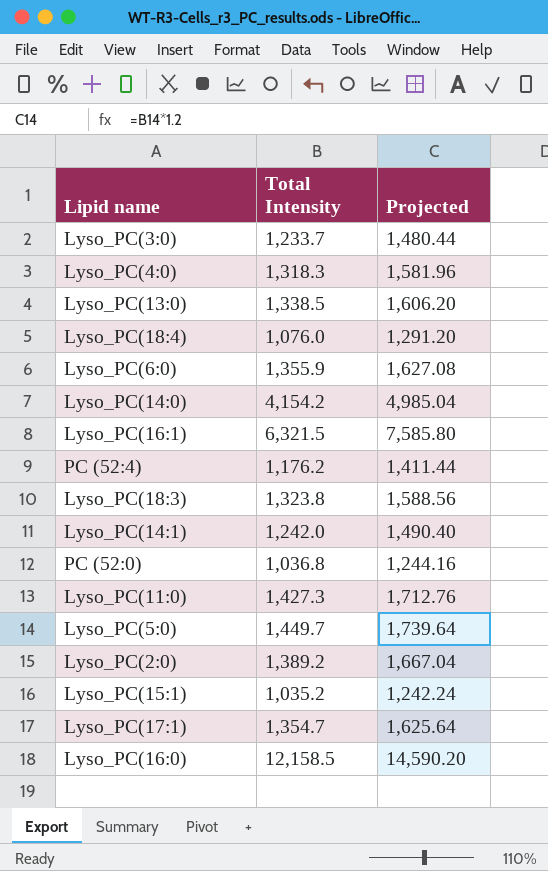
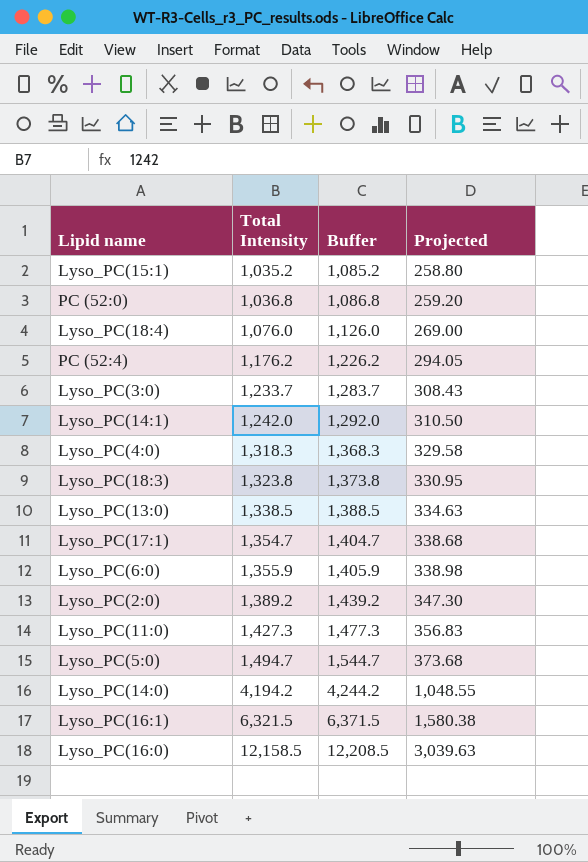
row order: none -> Total Intensity ascending
column Buffer | formula: none -> [Total Intensity] + 50
column Projected | formula: [Total Intensity] * 1.2 -> [Total Intensity] * 0.25
Lyso_PC(5:0) | Total Intensity: 1,449.7 -> 1,494.7
Lyso_PC(14:0) | Total Intensity: 4,154.2 -> 4,194.2

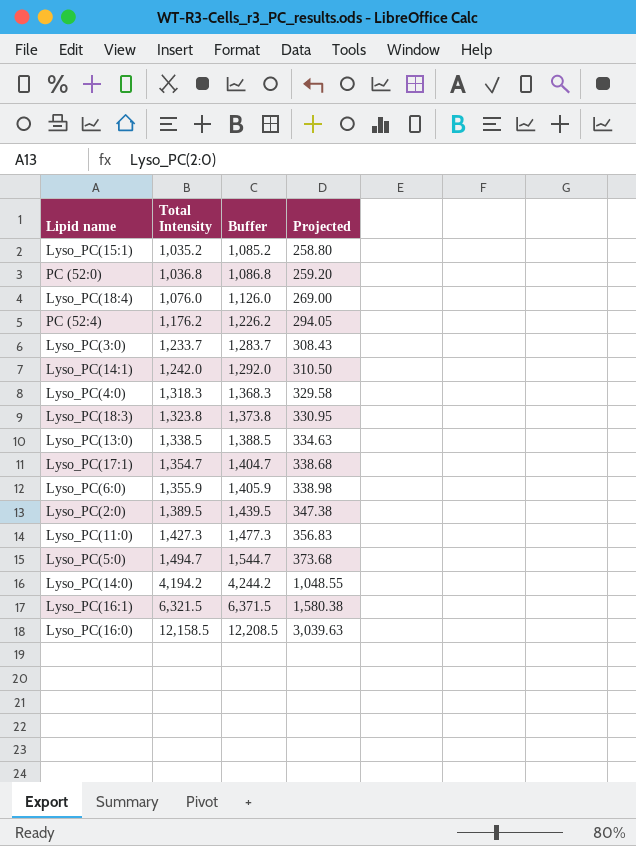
Lyso_PC(2:0) | Total Intensity: 1,389.2 -> 1,389.5
Lyso_PC(2:0) | Buffer: 1,439.2 -> 1,439.5
Lyso_PC(2:0) | Projected: 347.30 -> 347.38

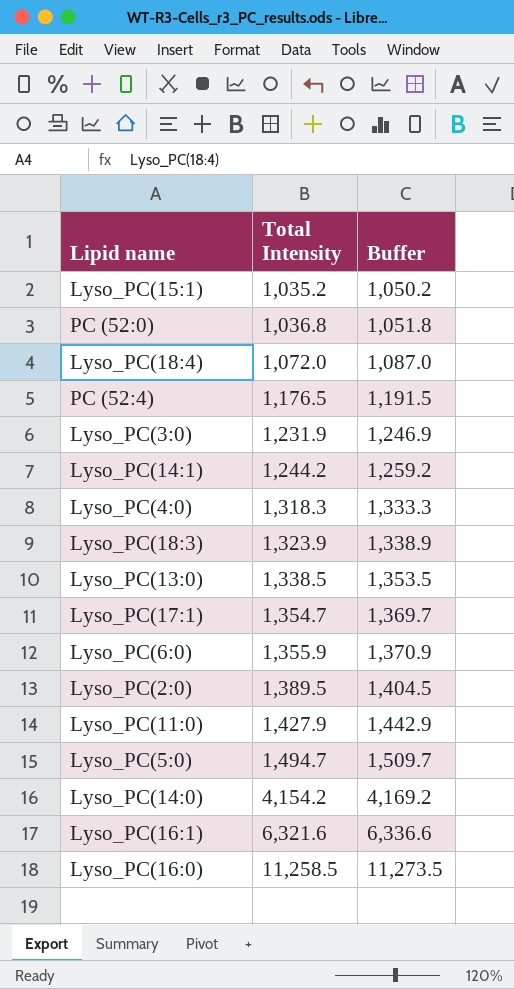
column Projected | formula: [Total Intensity] * 0.25 -> none
column Buffer | formula: [Total Intensity] + 50 -> [Total Intensity] + 15
Lyso_PC(18:4) | Total Intensity: 1,076.0 -> 1,072.0
PC (52:4) | Total Intensity: 1,176.2 -> 1,176.5
Lyso_PC(3:0) | Total Intensity: 1,233.7 -> 1,231.9
Lyso_PC(14:1) | Total Intensity: 1,242.0 -> 1,244.2
Lyso_PC(18:3) | Total Intensity: 1,323.8 -> 1,323.9
Lyso_PC(11:0) | Total Intensity: 1,427.3 -> 1,427.9
Lyso_PC(14:0) | Total Intensity: 4,194.2 -> 4,154.2
Lyso_PC(16:1) | Total Intensity: 6,321.5 -> 6,321.6
Lyso_PC(16:0) | Total Intensity: 12,158.5 -> 11,258.5

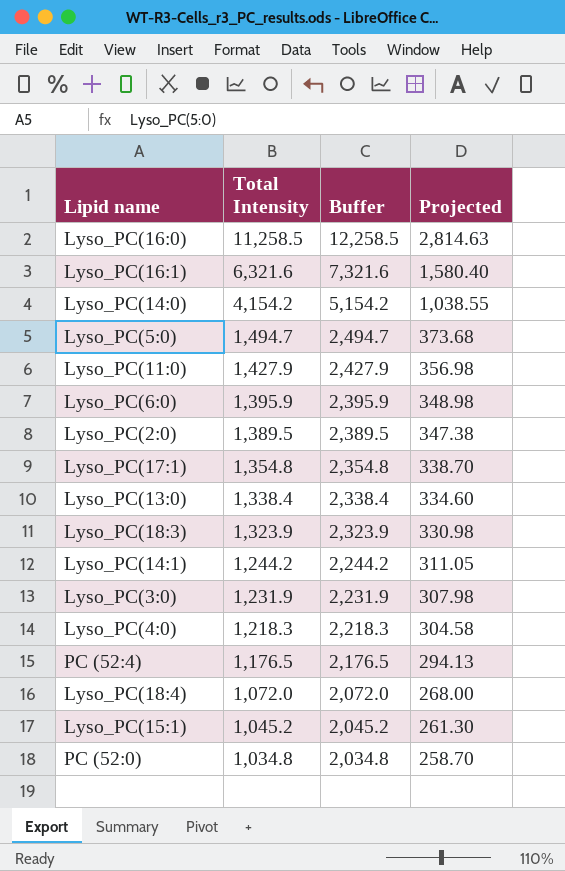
row order: Total Intensity ascending -> Total Intensity descending
column Buffer | formula: [Total Intensity] + 15 -> [Total Intensity] + 1000
column Projected | formula: none -> [Total Intensity] * 0.25
Lyso_PC(6:0) | Total Intensity: 1,355.9 -> 1,395.9
Lyso_PC(17:1) | Total Intensity: 1,354.7 -> 1,354.8
Lyso_PC(13:0) | Total Intensity: 1,338.5 -> 1,338.4
Lyso_PC(4:0) | Total Intensity: 1,318.3 -> 1,218.3
Lyso_PC(15:1) | Total Intensity: 1,035.2 -> 1,045.2
PC (52:0) | Total Intensity: 1,036.8 -> 1,034.8

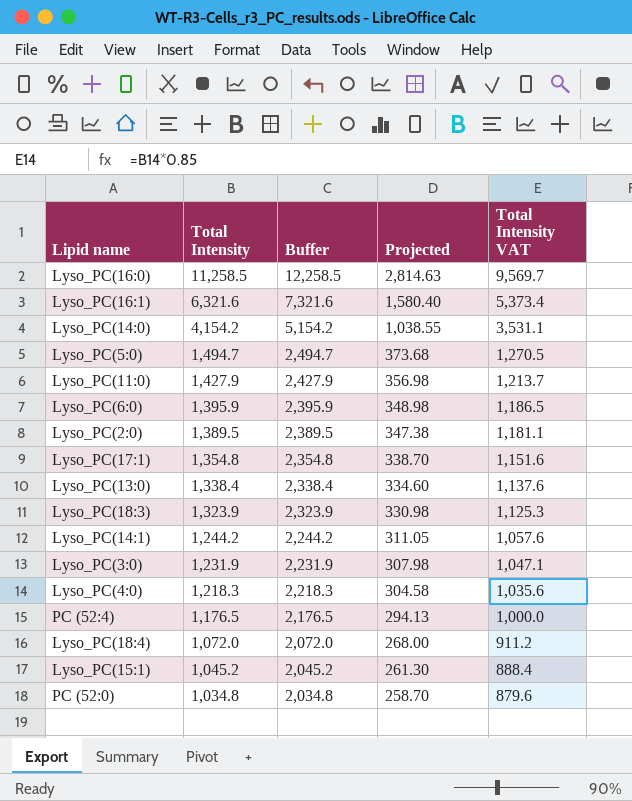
column Total Intensity VAT | formula: none -> [Total Intensity] * 0.85

